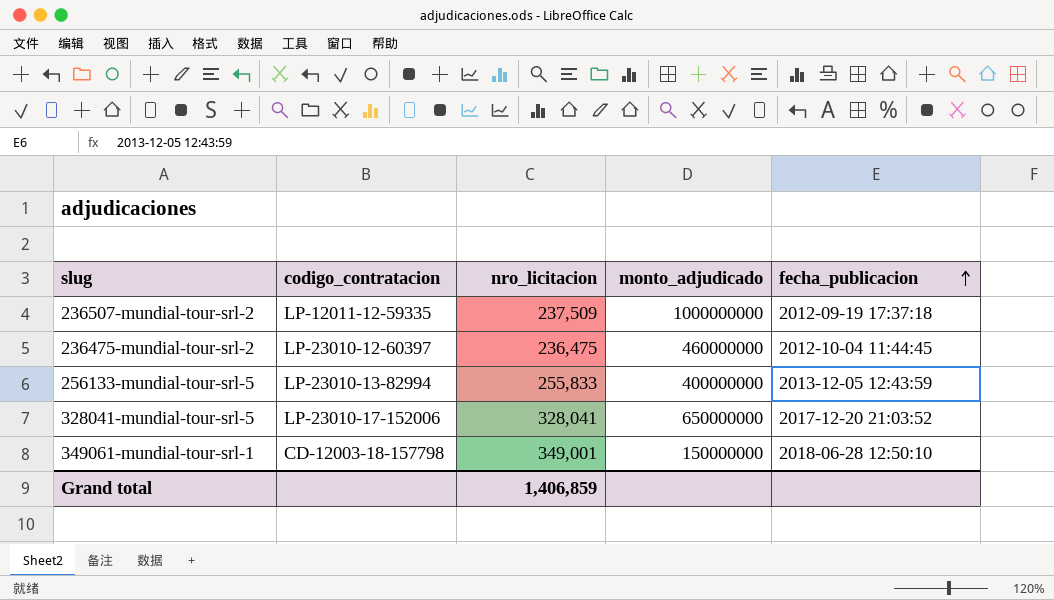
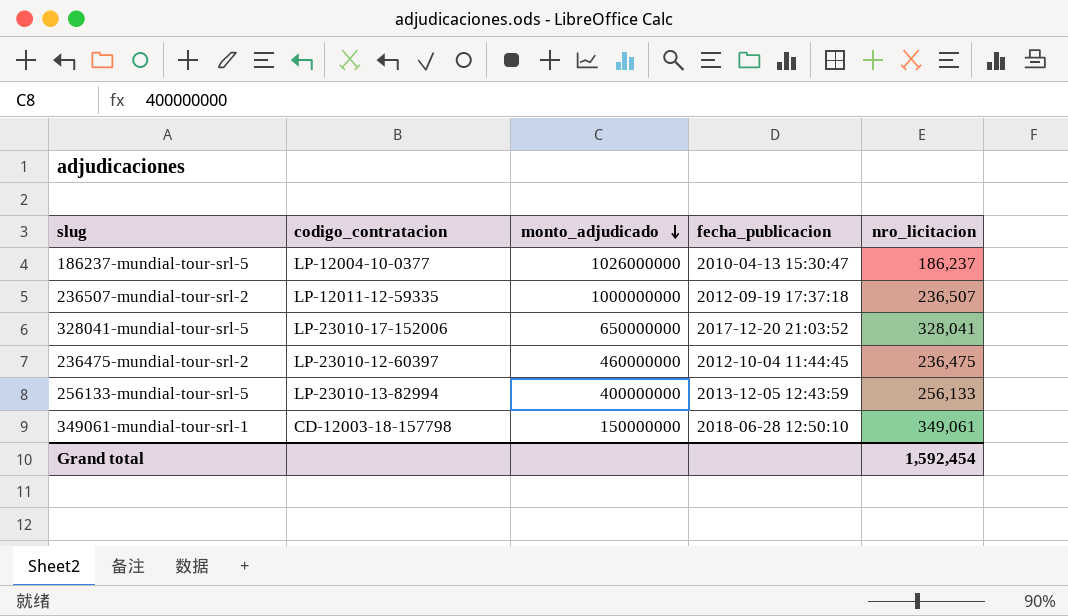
row order: fecha_publicacion ascending -> monto_adjudicado descending
column nro_licitacion | position: 3 -> 5
row 186237-mundial-tour-srl-5: none -> LP-12004-10-0377 | 1026000000 | 2010-04-13 15:30:47 | 186,237
236507-mundial-tour-srl-2 | nro_licitacion: 237,509 -> 236,507
256133-mundial-tour-srl-5 | nro_licitacion: 255,833 -> 256,133
349061-mundial-tour-srl-1 | nro_licitacion: 349,001 -> 349,061
Grand total | nro_licitacion: 1,406,859 -> 1,592,454

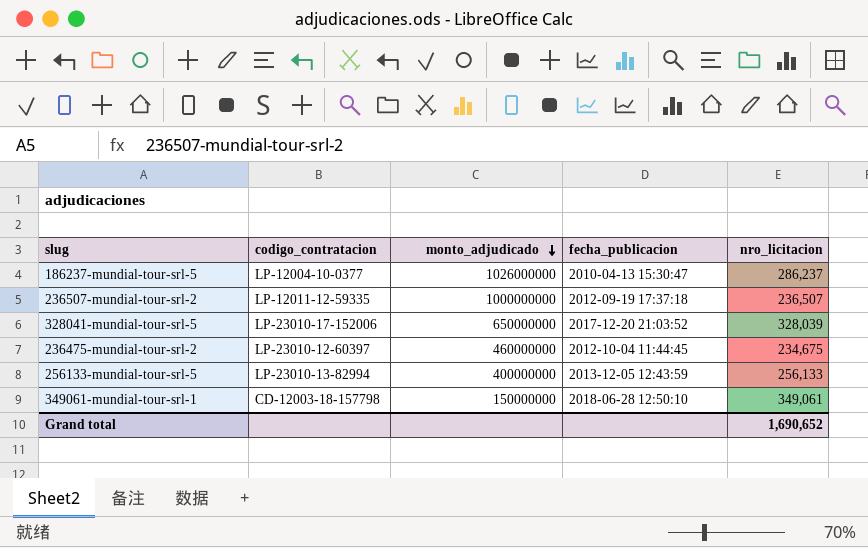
186237-mundial-tour-srl-5 | nro_licitacion: 186,237 -> 286,237
328041-mundial-tour-srl-5 | nro_licitacion: 328,041 -> 328,039
236475-mundial-tour-srl-2 | nro_licitacion: 236,475 -> 234,675
Grand total | nro_licitacion: 1,592,454 -> 1,690,652

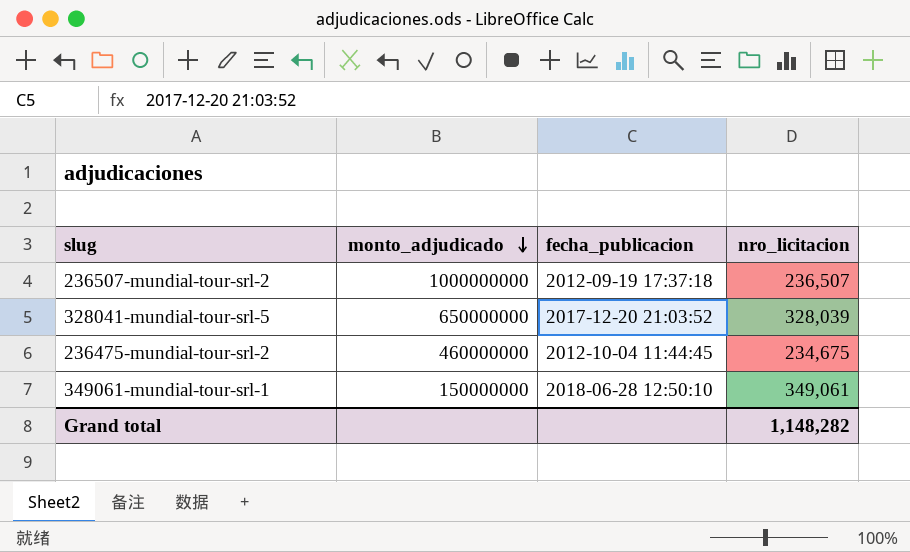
column codigo_contratacion | position: 2 -> none
row 186237-mundial-tour-srl-5: LP-12004-10-0377 | 1026000000 | 2010-04-13 15:30:47 | 286,237 -> none
row 256133-mundial-tour-srl-5: LP-23010-13-82994 | 400000000 | 2013-12-05 12:43:59 | 256,133 -> none
Grand total | nro_licitacion: 1,690,652 -> 1,148,282

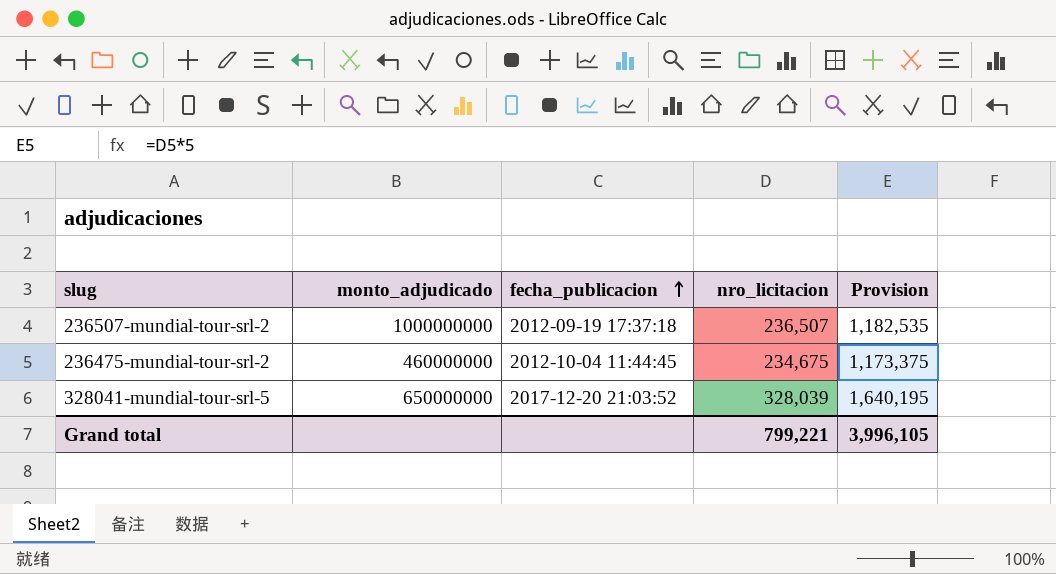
row order: monto_adjudicado descending -> fecha_publicacion ascending
column Provision | formula: none -> [nro_licitacion] * 5
row 349061-mundial-tour-srl-1: 150000000 | 2018-06-28 12:50:10 | 349,061 -> none
Grand total | nro_licitacion: 1,148,282 -> 799,221

